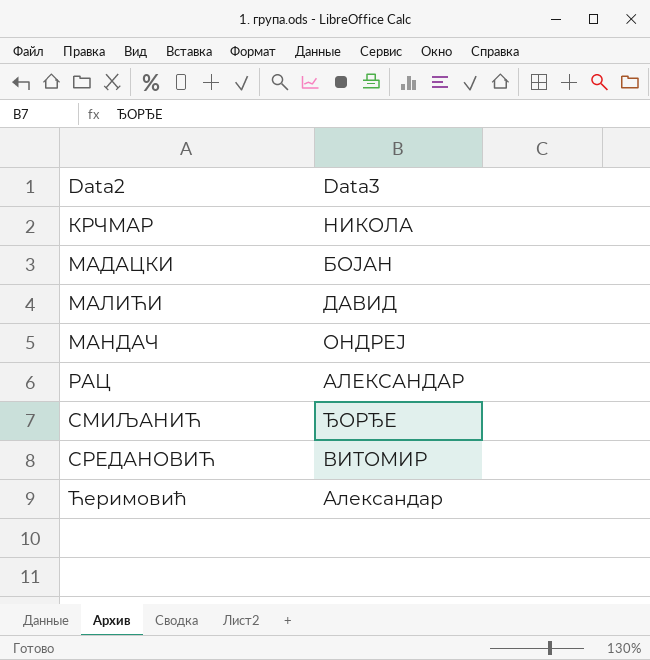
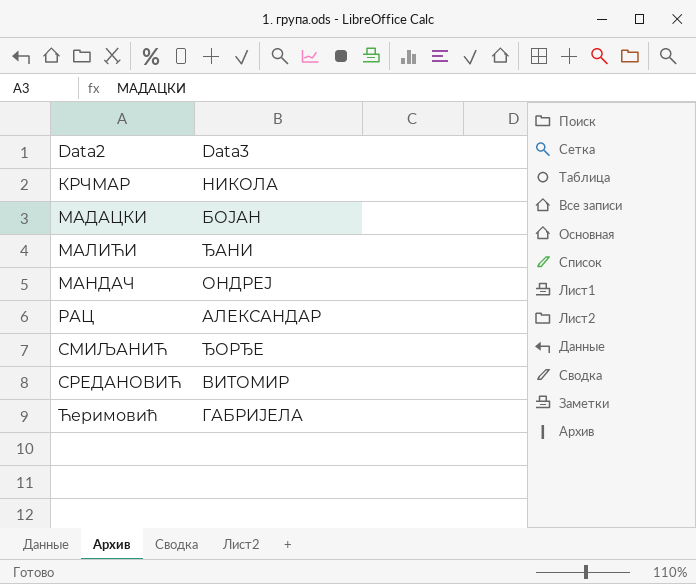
МАЛИЋИ | Data3: ДАВИД -> ЂАНИ
Ћеримовић | Data3: Александар -> ГАБРИЈЕЛА

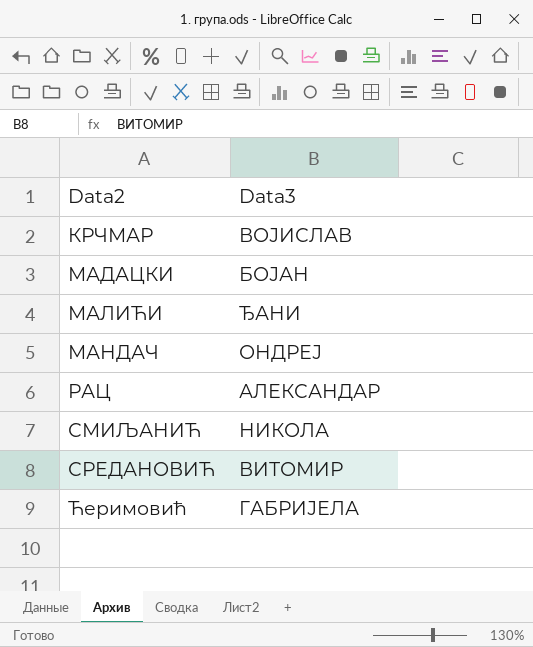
КРЧМАР | Data3: НИКОЛА -> ВОЈИСЛАВ
СМИЉАНИЋ | Data3: ЂОРЂЕ -> НИКОЛА

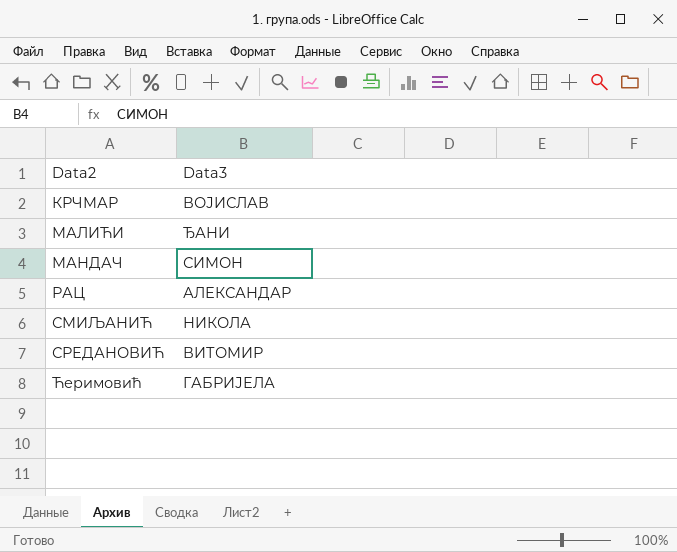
row МАДАЦКИ: БОЈАН -> none
МАНДАЧ | Data3: ОНДРЕЈ -> СИМОН

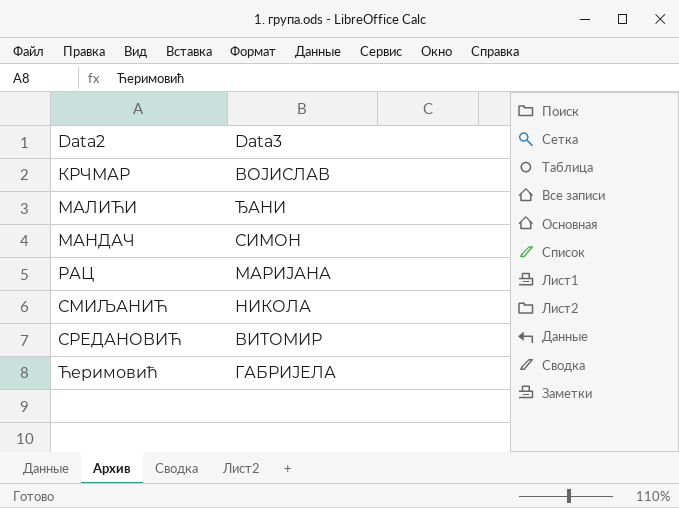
РАЦ | Data3: АЛЕКСАНДАР -> МАРИЈАНА

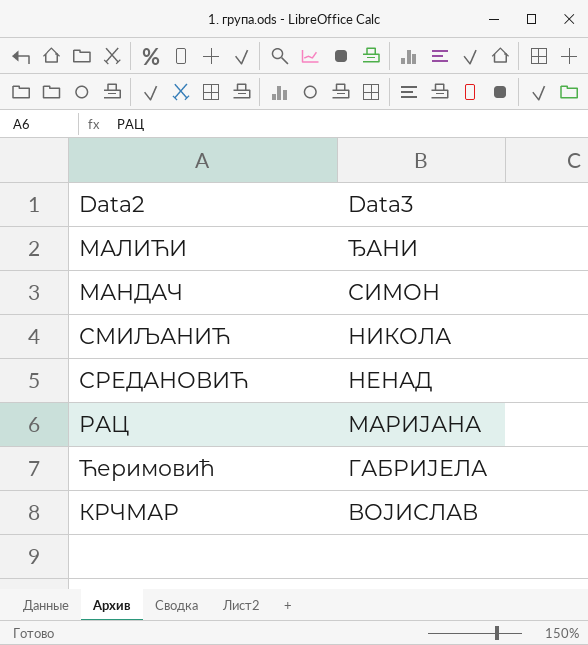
row order: Data2 ascending -> Data3 descending
СРЕДАНОВИЋ | Data3: ВИТОМИР -> НЕНАД

